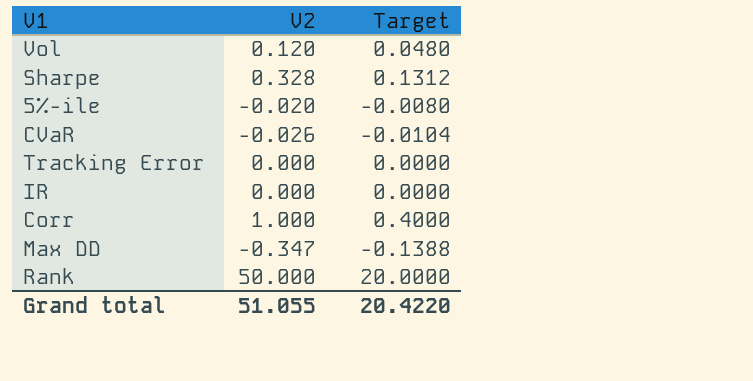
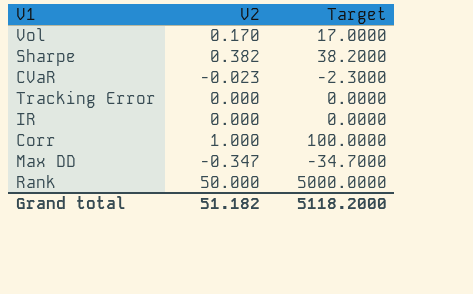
column Target | formula: [V2] * 0.4 -> [V2] * 100
row 5%-ile: -0.020 | -0.0080 -> none
Vol | V2: 0.120 -> 0.170
Sharpe | V2: 0.328 -> 0.382
CVaR | V2: -0.026 -> -0.023
Grand total | V2: 51.055 -> 51.182
Grand total | Target: 20.4220 -> 5118.2000

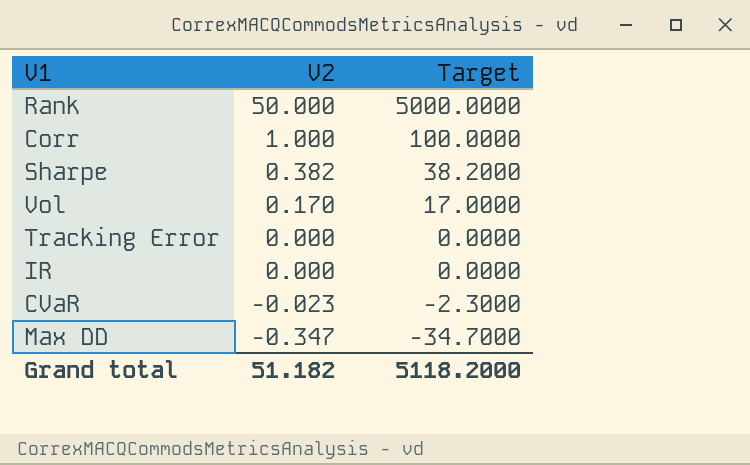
row order: none -> V2 descending

